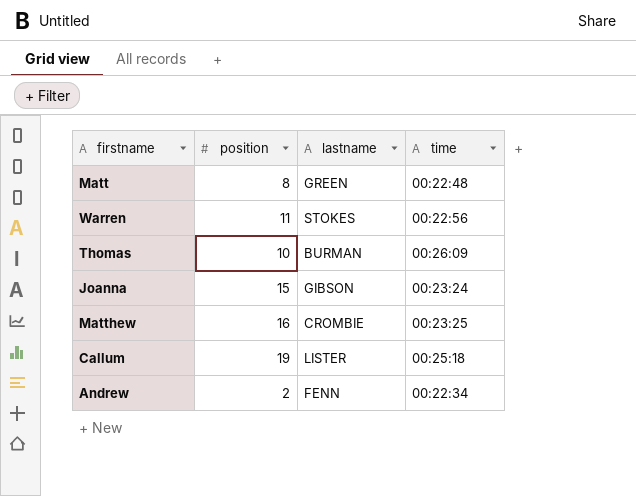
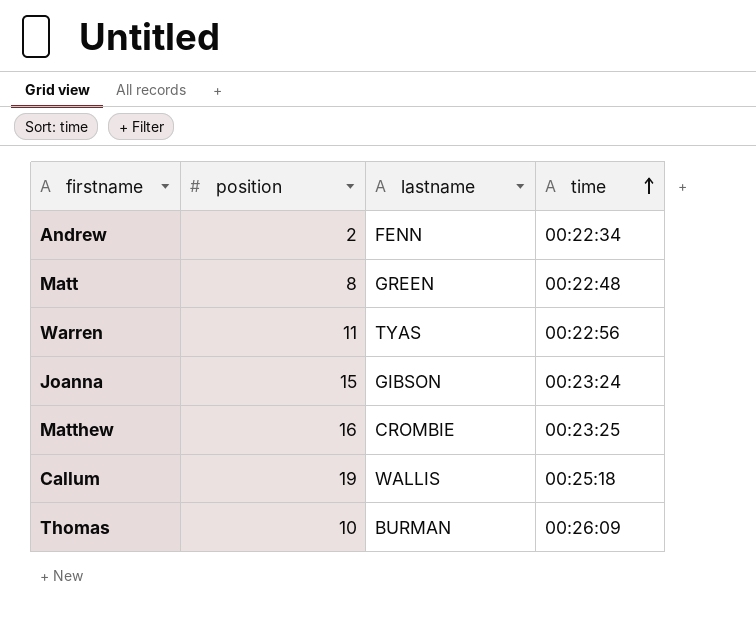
row order: none -> time ascending
Warren | lastname: STOKES -> TYAS
Callum | lastname: LISTER -> WALLIS

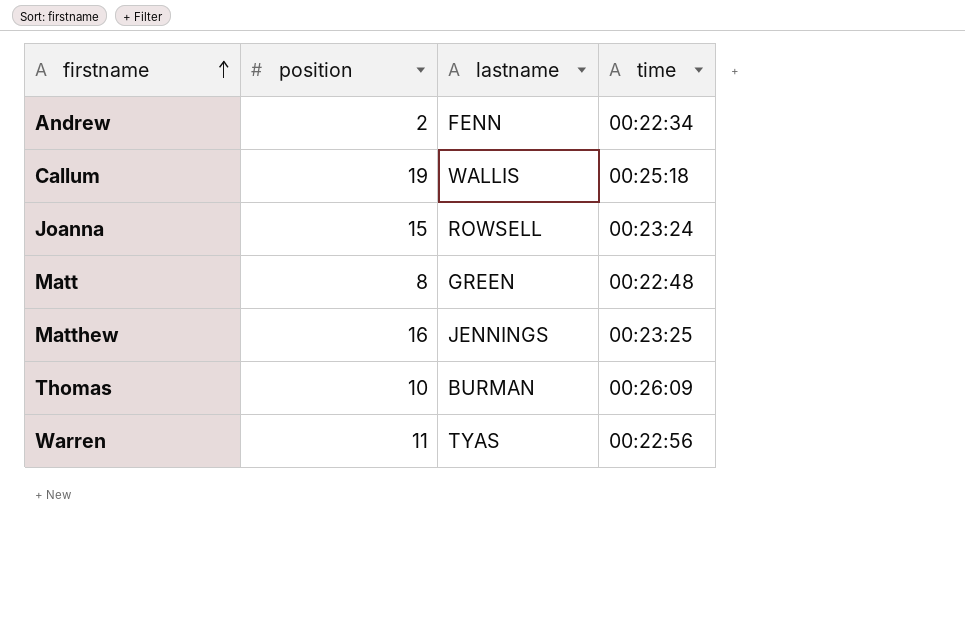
row order: time ascending -> firstname ascending
Joanna | lastname: GIBSON -> ROWSELL
Matthew | lastname: CROMBIE -> JENNINGS

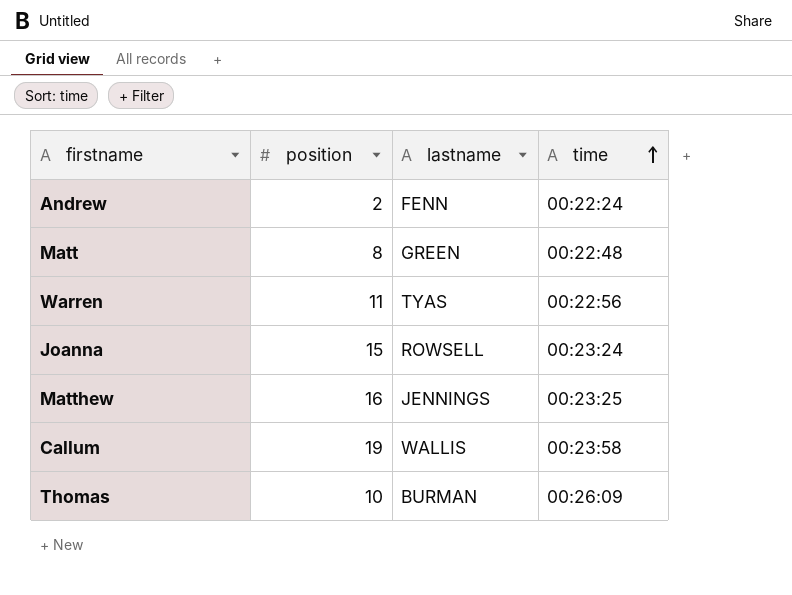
row order: firstname ascending -> time ascending
Andrew | time: 00:22:34 -> 00:22:24
Callum | time: 00:25:18 -> 00:23:58

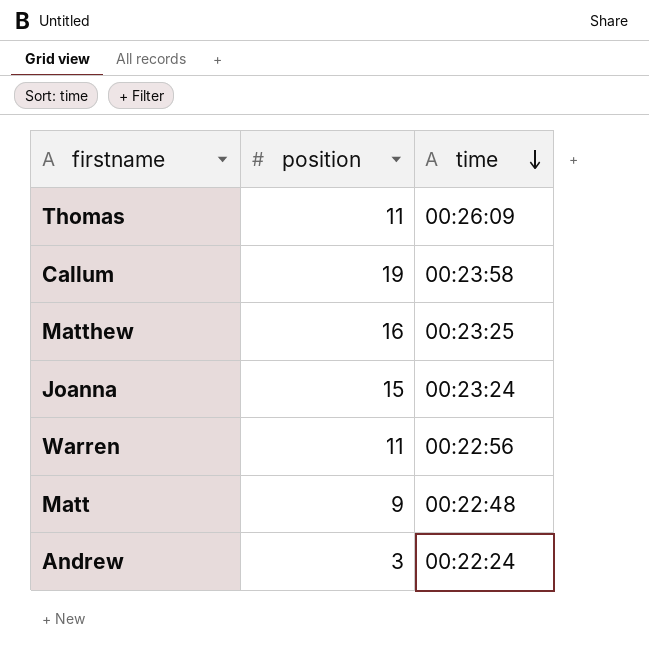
row order: time ascending -> time descending
column lastname | position: 3 -> none
Thomas | position: 10 -> 11
Matt | position: 8 -> 9
Andrew | position: 2 -> 3

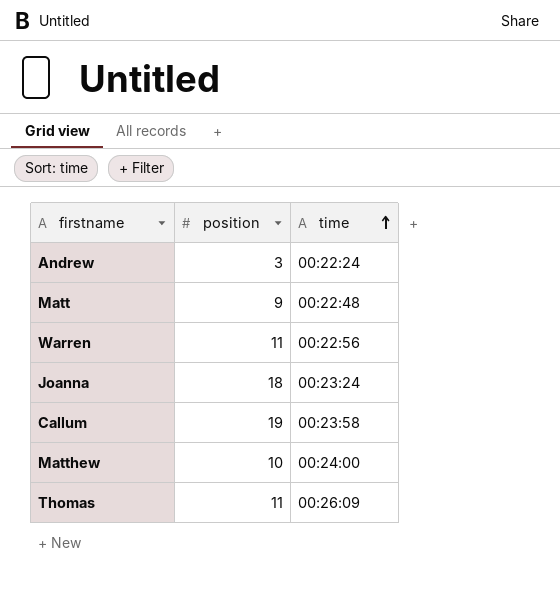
row order: time descending -> time ascending
Joanna | position: 15 -> 18
Matthew | position: 16 -> 10
Matthew | time: 00:23:25 -> 00:24:00

